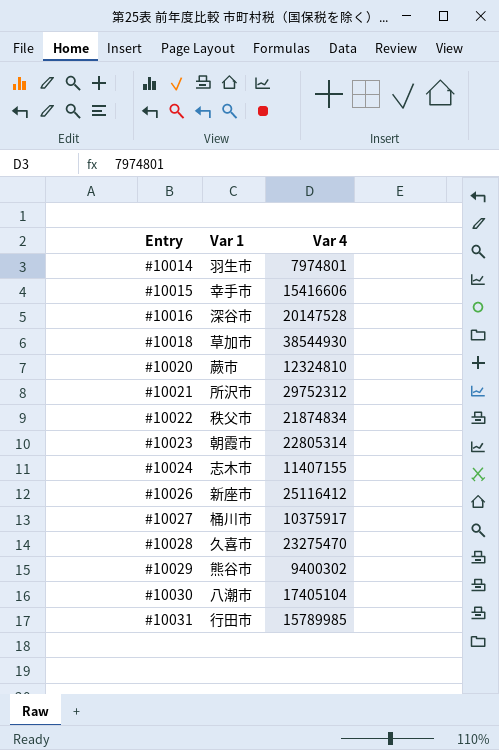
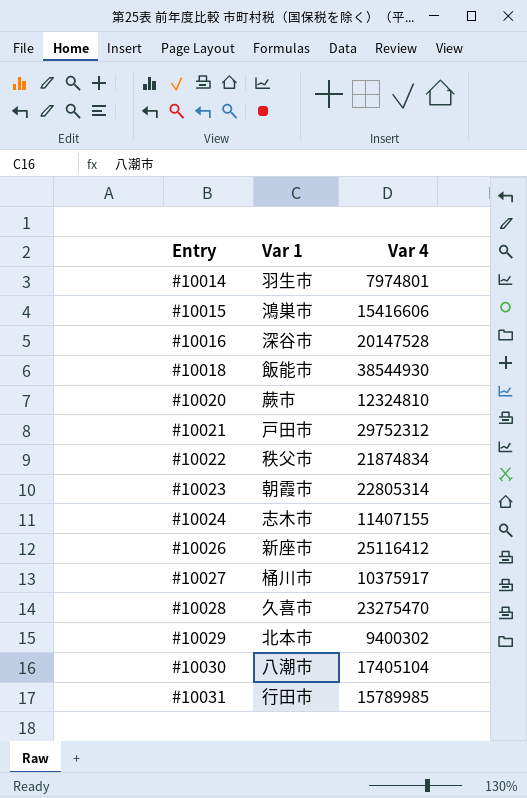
#10015 | Var 1: 幸手市 -> 鴻巣市
#10018 | Var 1: 草加市 -> 飯能市
#10021 | Var 1: 所沢市 -> 戸田市
#10029 | Var 1: 熊谷市 -> 北本市

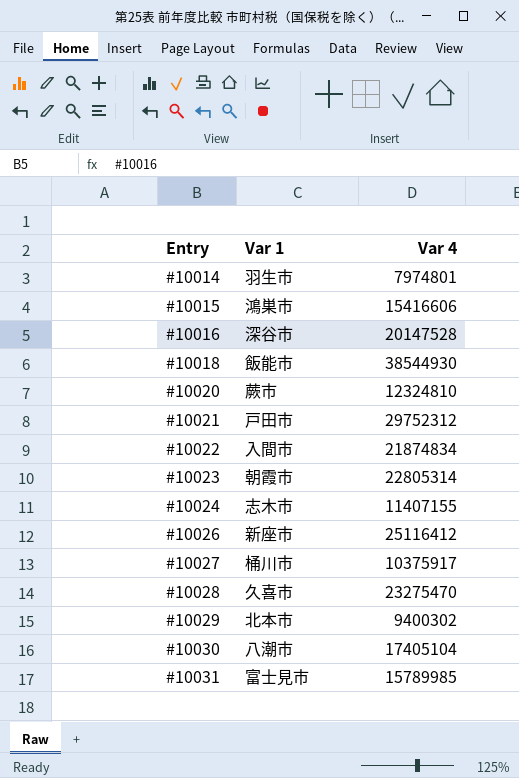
#10022 | Var 1: 秩父市 -> 入間市
#10031 | Var 1: 行田市 -> 富士見市

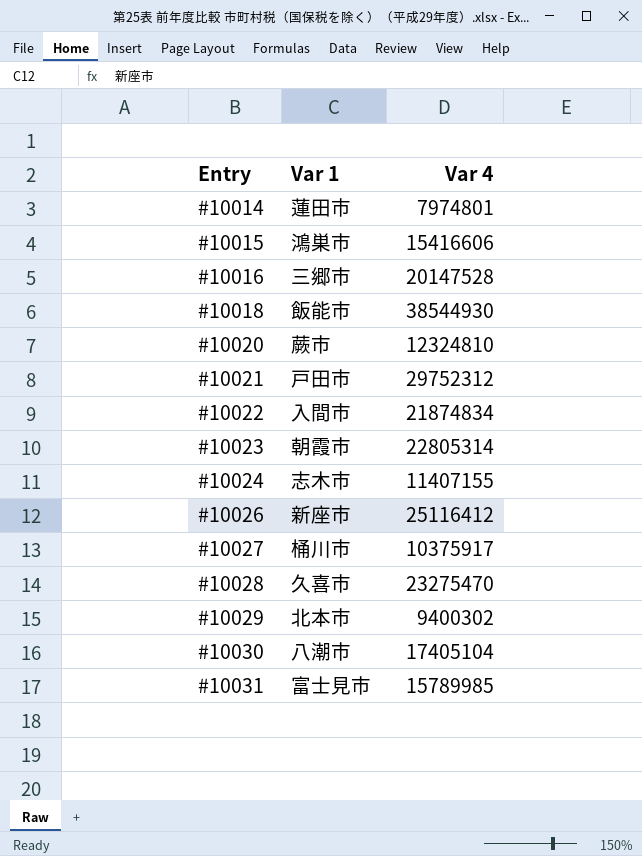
#10014 | Var 1: 羽生市 -> 蓮田市
#10016 | Var 1: 深谷市 -> 三郷市

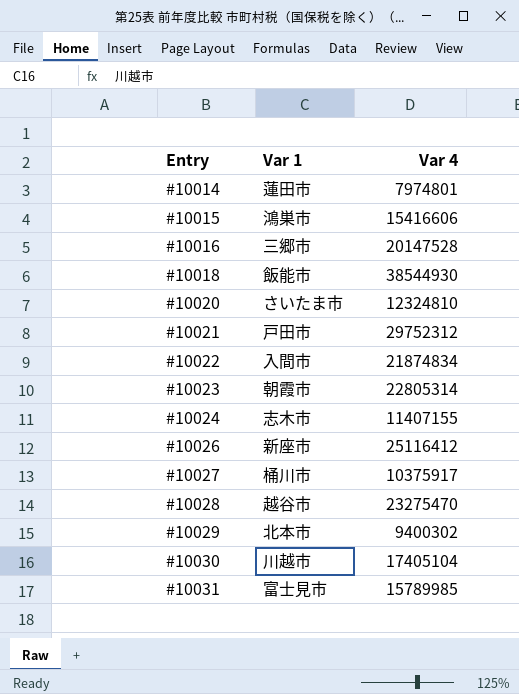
#10020 | Var 1: 蕨市 -> さいたま市
#10028 | Var 1: 久喜市 -> 越谷市
#10030 | Var 1: 八潮市 -> 川越市

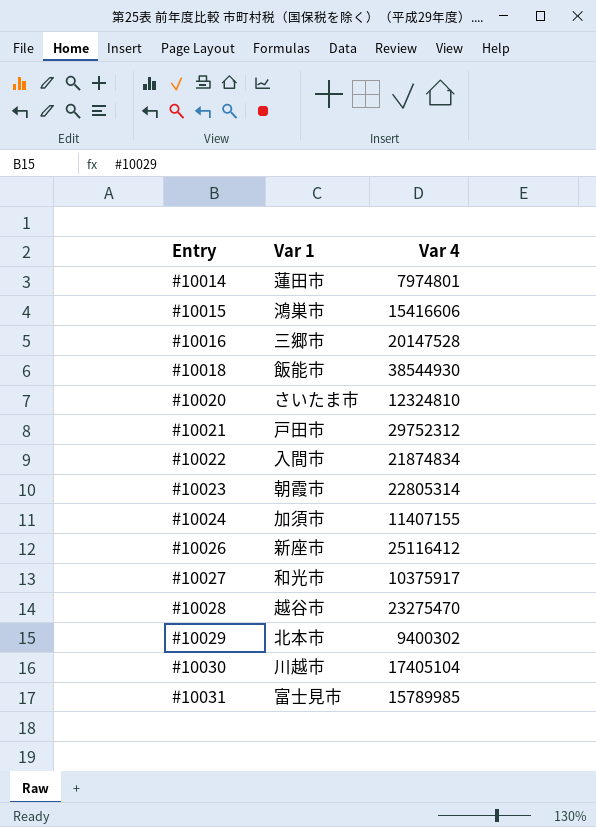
#10024 | Var 1: 志木市 -> 加須市
#10027 | Var 1: 桶川市 -> 和光市

